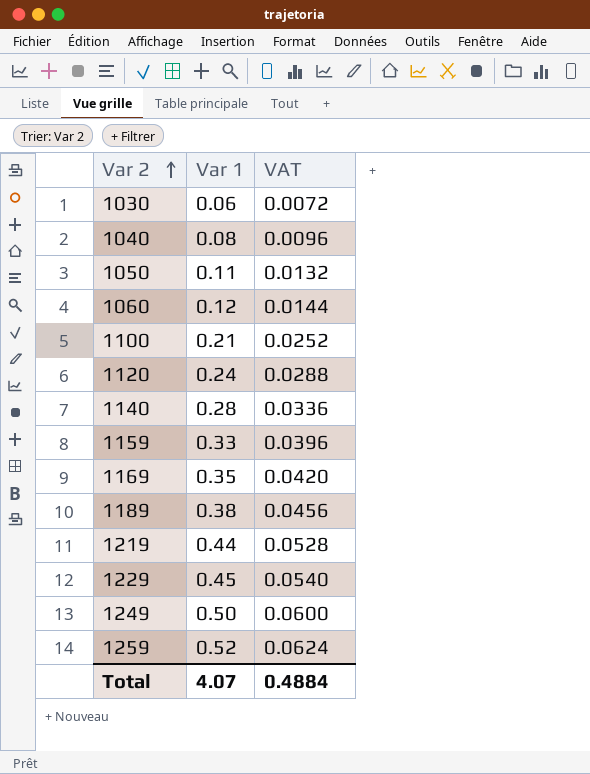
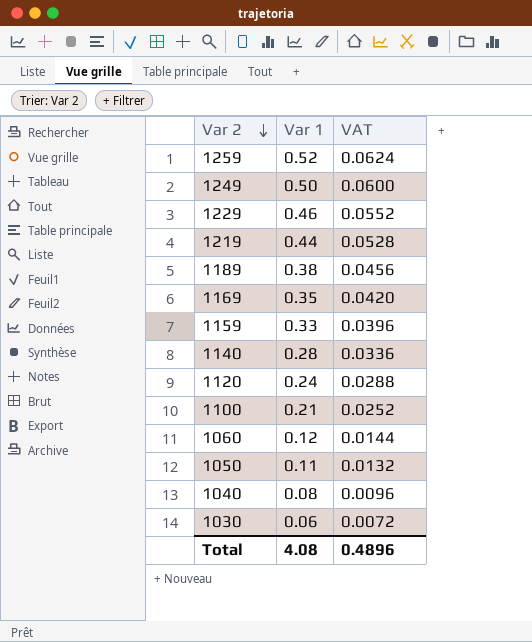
row order: Var 2 ascending -> Var 2 descending
1229 | Var 1: 0.45 -> 0.46
1229 | VAT: 0.0540 -> 0.0552
Total | Var 1: 4.07 -> 4.08
Total | VAT: 0.4884 -> 0.4896

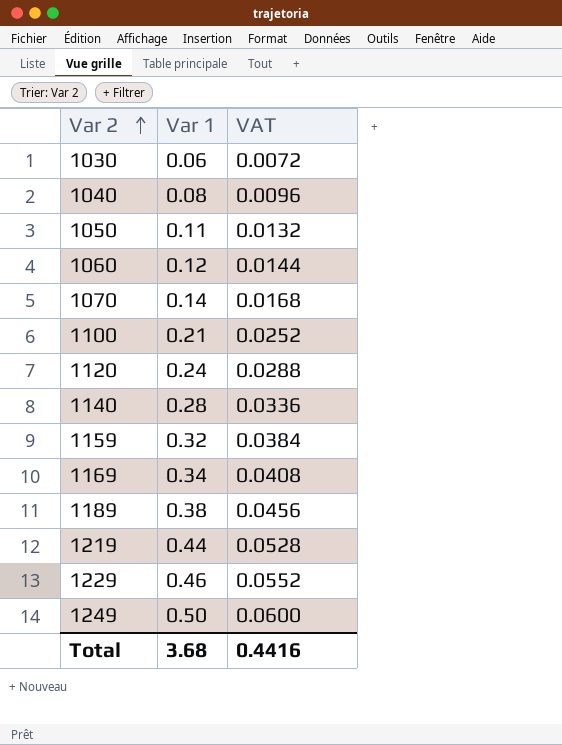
row order: Var 2 descending -> Var 2 ascending
row 1259: 0.52 | 0.0624 -> none
row 1070: none -> 0.14 | 0.0168
1159 | Var 1: 0.33 -> 0.32
1159 | VAT: 0.0396 -> 0.0384
1169 | Var 1: 0.35 -> 0.34
1169 | VAT: 0.0420 -> 0.0408
Total | Var 1: 4.08 -> 3.68
Total | VAT: 0.4896 -> 0.4416

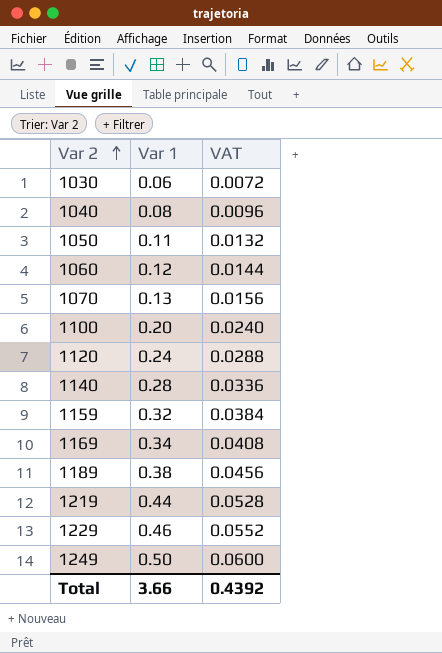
1070 | Var 1: 0.14 -> 0.13
1070 | VAT: 0.0168 -> 0.0156
1100 | Var 1: 0.21 -> 0.20
1100 | VAT: 0.0252 -> 0.0240
Total | Var 1: 3.68 -> 3.66
Total | VAT: 0.4416 -> 0.4392

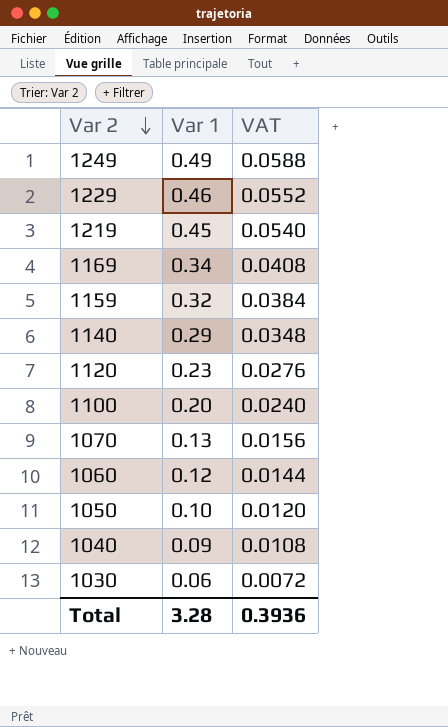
row order: Var 2 ascending -> Var 2 descending
row 1189: 0.38 | 0.0456 -> none
1249 | Var 1: 0.50 -> 0.49
1249 | VAT: 0.0600 -> 0.0588
1219 | Var 1: 0.44 -> 0.45
1219 | VAT: 0.0528 -> 0.0540
1140 | Var 1: 0.28 -> 0.29
1140 | VAT: 0.0336 -> 0.0348
1120 | Var 1: 0.24 -> 0.23
1120 | VAT: 0.0288 -> 0.0276
1050 | Var 1: 0.11 -> 0.10
1050 | VAT: 0.0132 -> 0.0120
1040 | Var 1: 0.08 -> 0.09
1040 | VAT: 0.0096 -> 0.0108
Total | Var 1: 3.66 -> 3.28
Total | VAT: 0.4392 -> 0.3936

